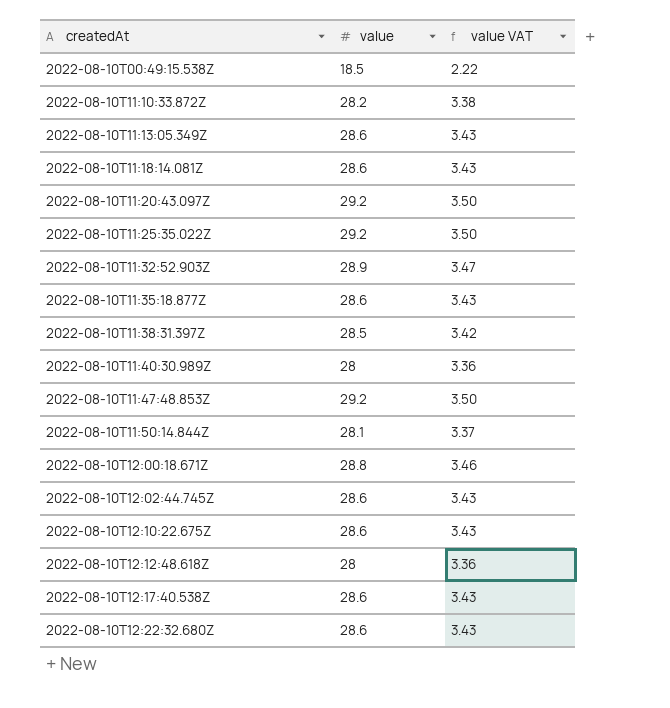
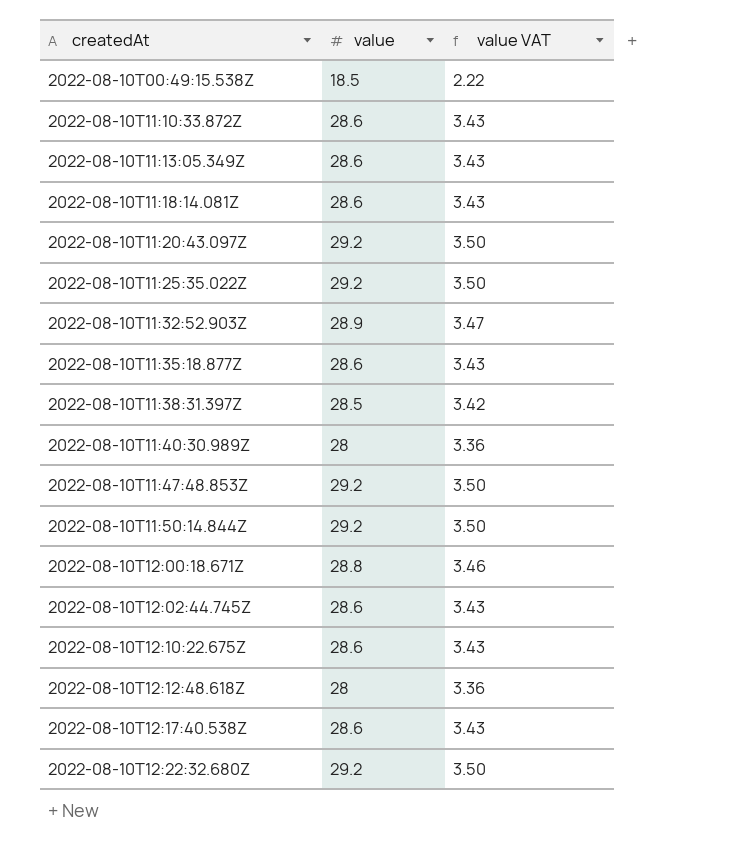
2022-08-10T11:10:33.872Z | value: 28.2 -> 28.6
2022-08-10T11:10:33.872Z | value VAT: 3.38 -> 3.43
2022-08-10T11:50:14.844Z | value: 28.1 -> 29.2
2022-08-10T11:50:14.844Z | value VAT: 3.37 -> 3.50
2022-08-10T12:22:32.680Z | value: 28.6 -> 29.2
2022-08-10T12:22:32.680Z | value VAT: 3.43 -> 3.50

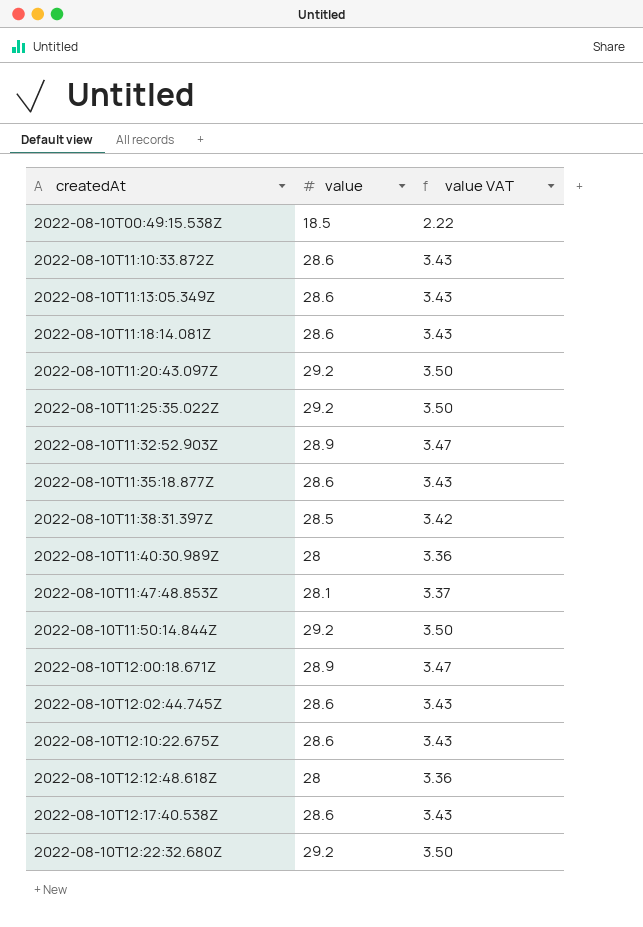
2022-08-10T11:47:48.853Z | value: 29.2 -> 28.1
2022-08-10T11:47:48.853Z | value VAT: 3.50 -> 3.37
2022-08-10T12:00:18.671Z | value: 28.8 -> 28.9
2022-08-10T12:00:18.671Z | value VAT: 3.46 -> 3.47

